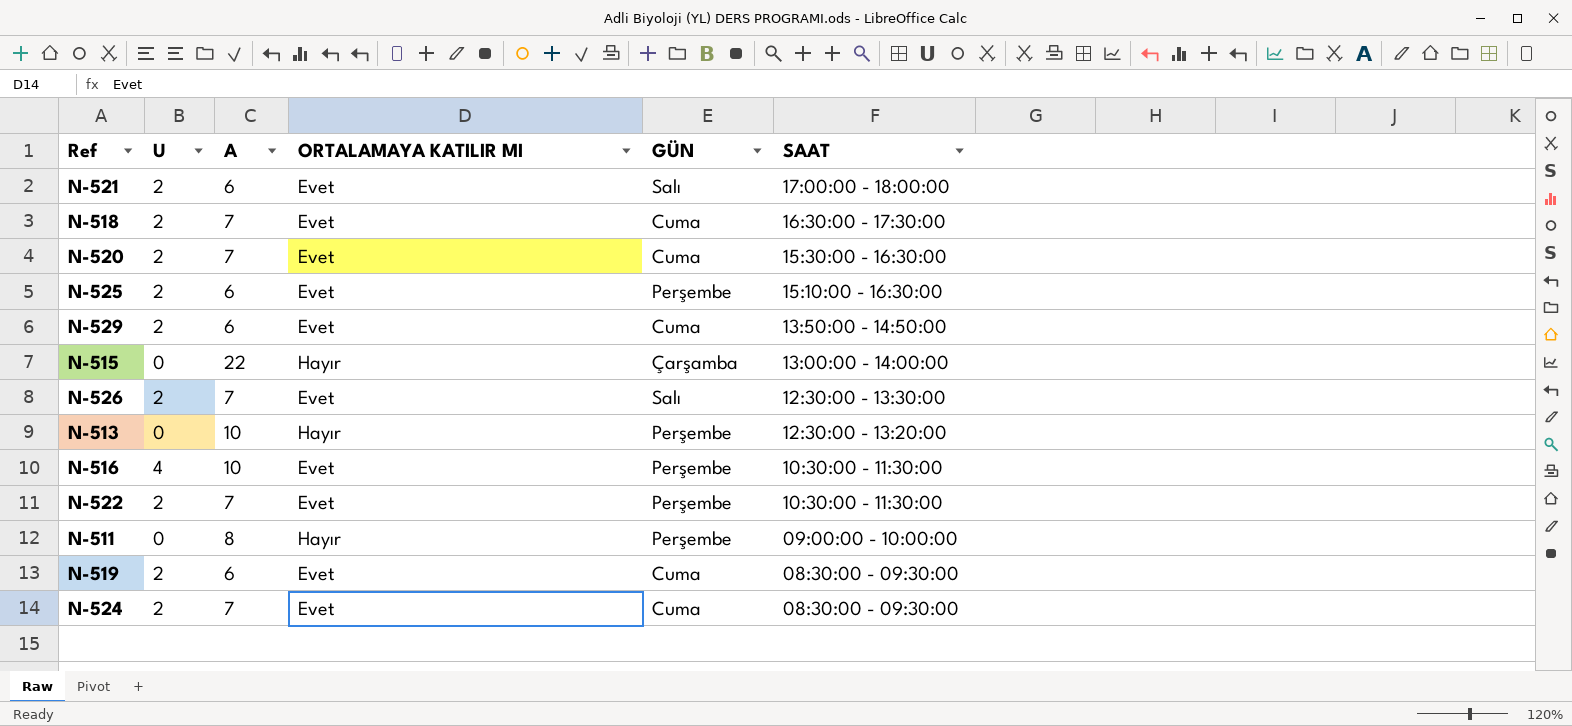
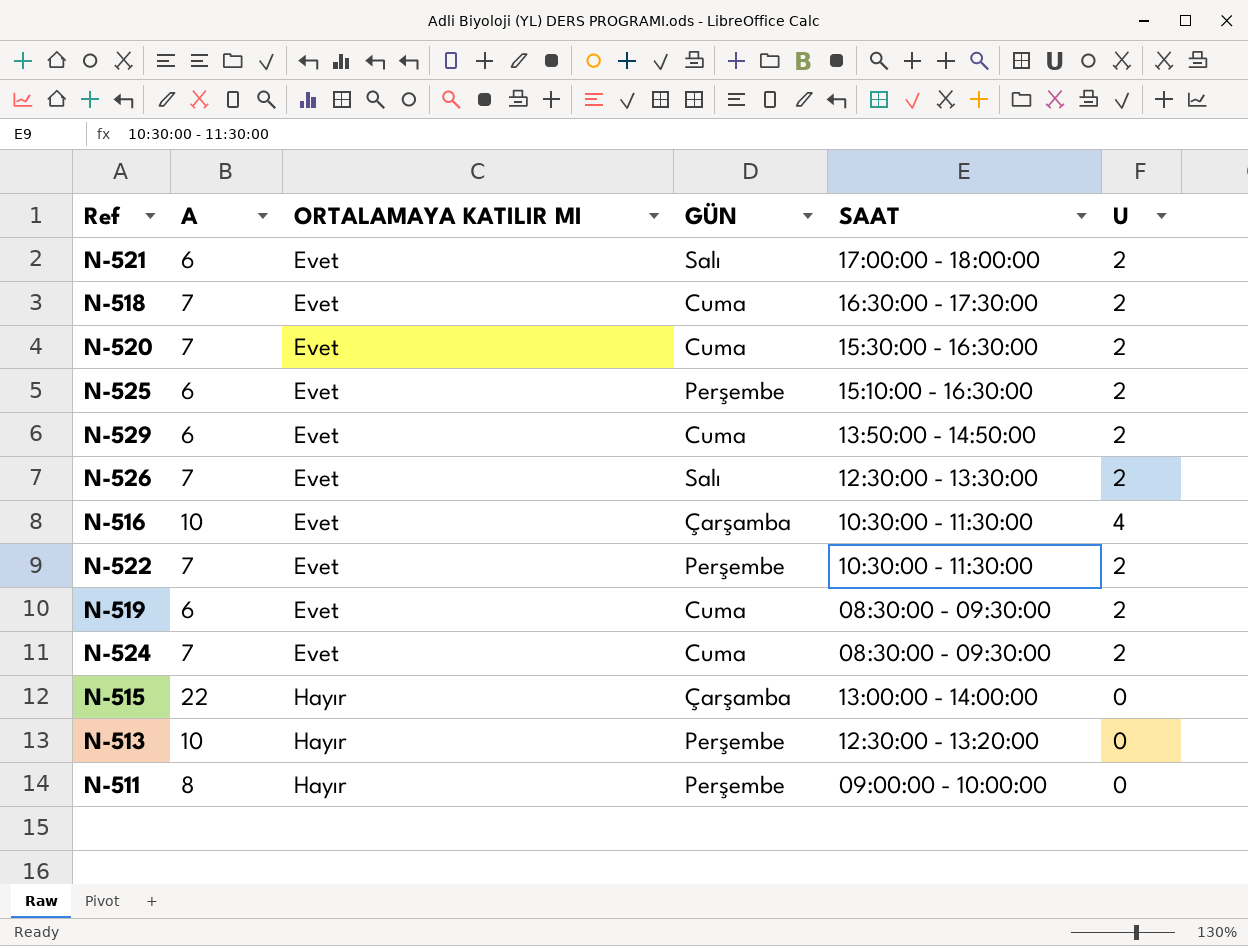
row order: SAAT descending -> ORTALAMAYA KATILIR MI ascending
column U | position: 2 -> 6
N-516 | GÜN: Perşembe -> Çarşamba

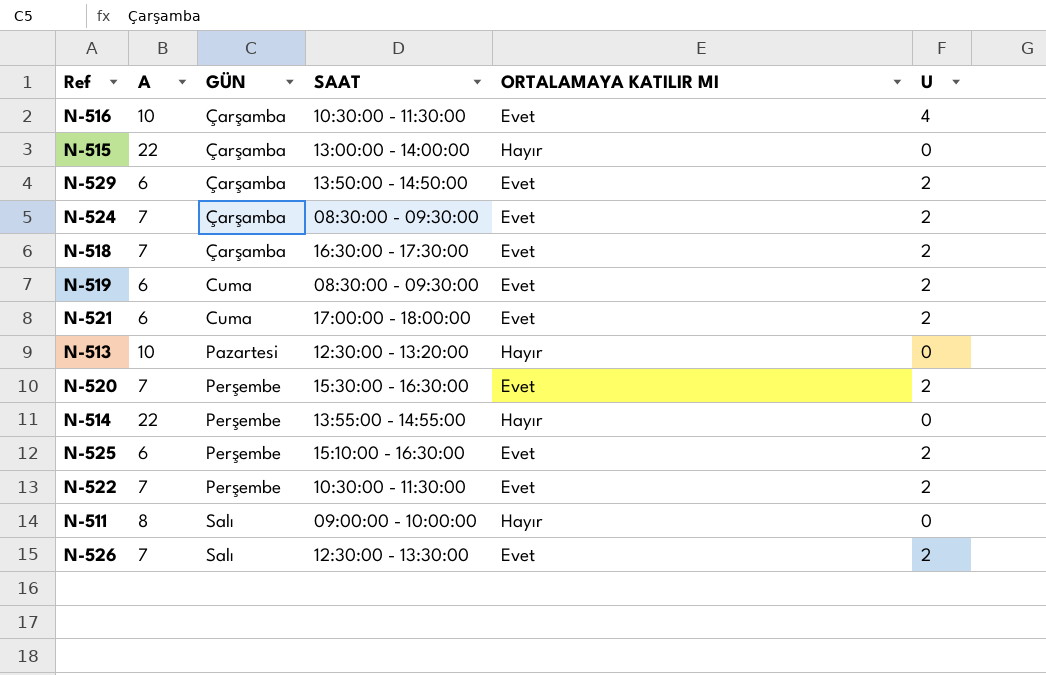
row order: ORTALAMAYA KATILIR MI ascending -> GÜN ascending
column ORTALAMAYA KATILIR MI | position: 3 -> 5
N-529 | GÜN: Cuma -> Çarşamba
N-524 | GÜN: Cuma -> Çarşamba
N-518 | GÜN: Cuma -> Çarşamba
N-521 | GÜN: Salı -> Cuma
N-513 | GÜN: Perşembe -> Pazartesi
N-520 | GÜN: Cuma -> Perşembe
row N-514: none -> 22 | Perşembe | 13:55:00 - 14:55:00 | Hayır | 0
N-511 | GÜN: Perşembe -> Salı

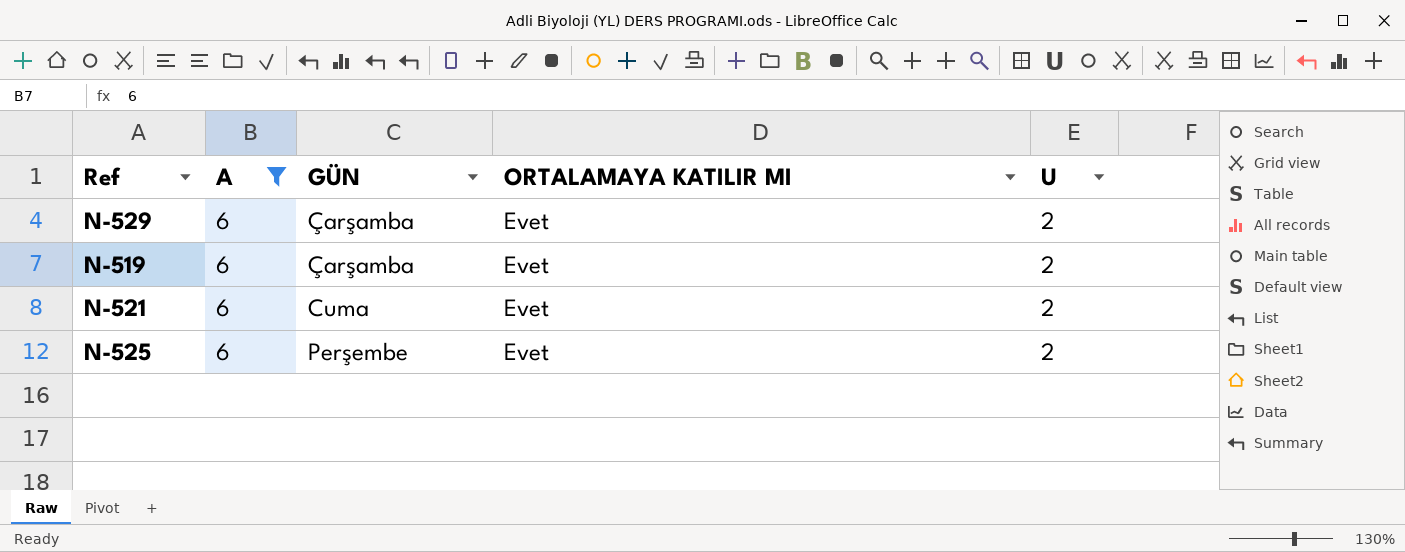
filter: none -> A = 6
column SAAT | position: 4 -> none
N-519 | GÜN: Cuma -> Çarşamba

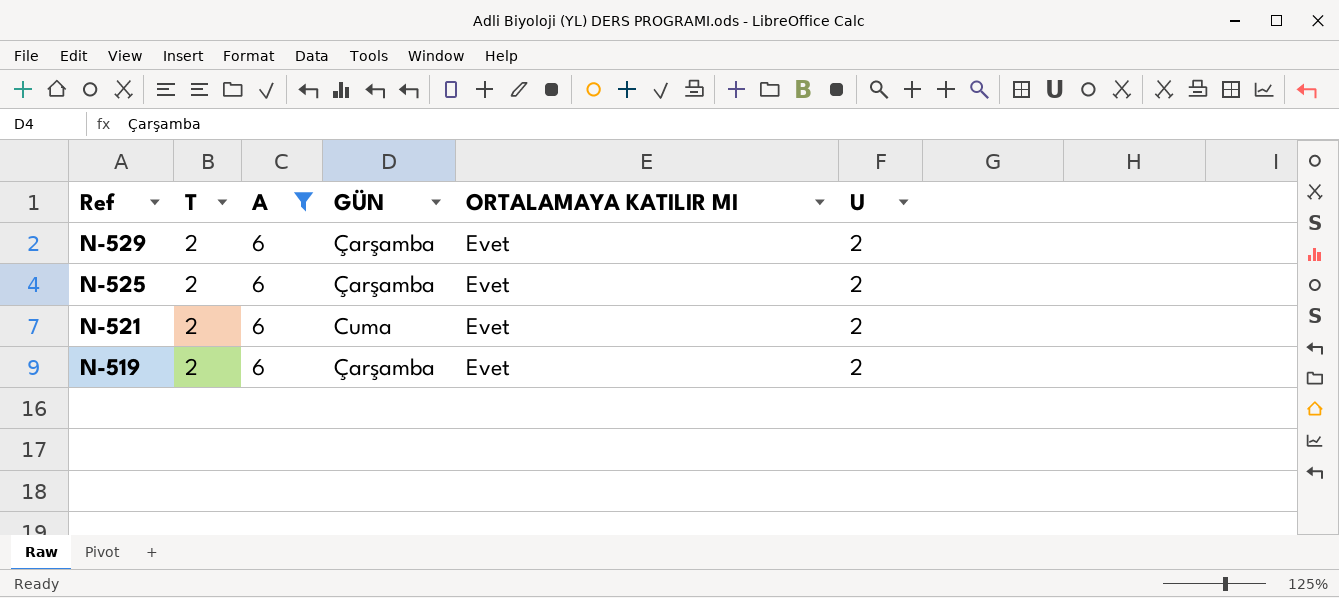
row order: GÜN ascending -> Ref descending
column T | position: none -> 2
N-525 | GÜN: Perşembe -> Çarşamba

